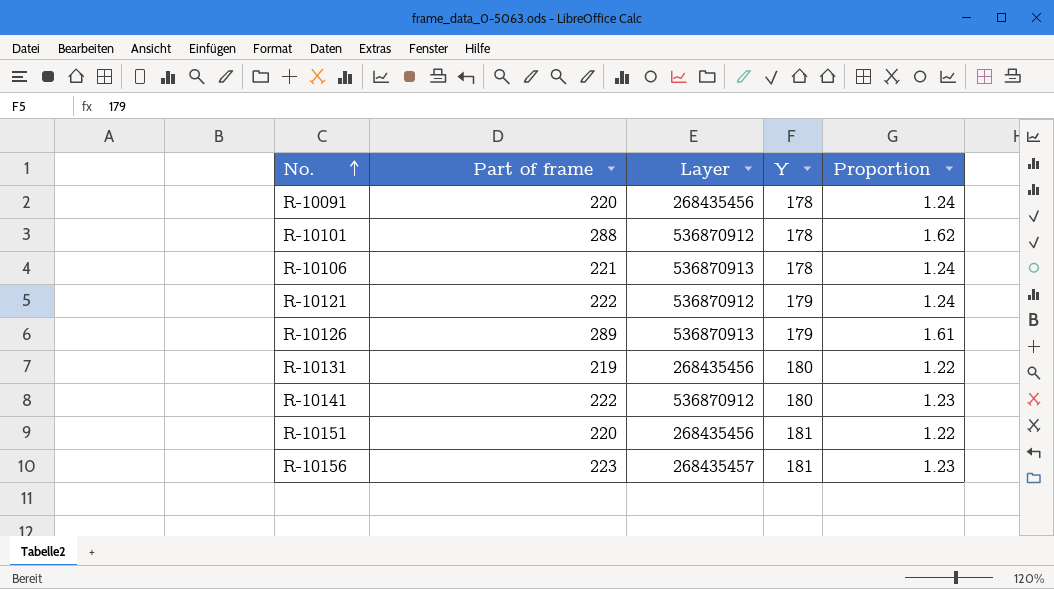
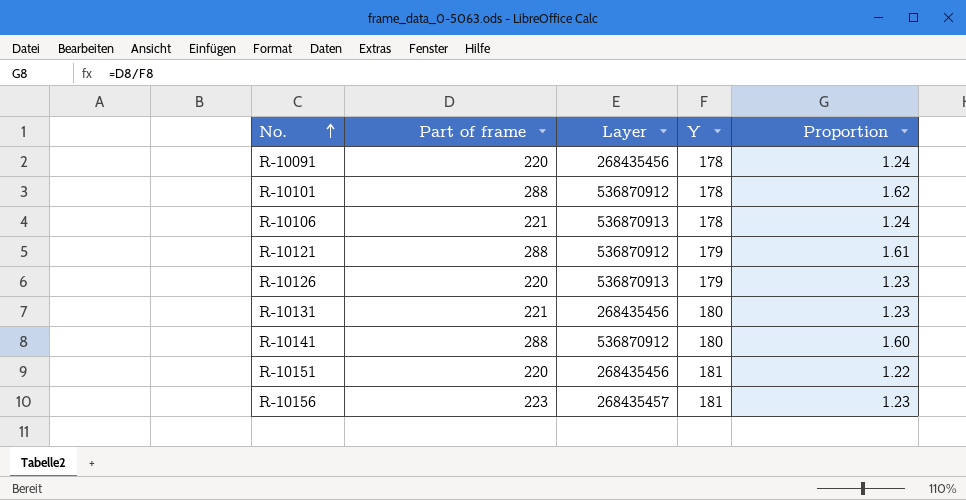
R-10121 | Part of frame: 222 -> 288
R-10121 | Proportion: 1.24 -> 1.61
R-10126 | Part of frame: 289 -> 220
R-10126 | Proportion: 1.61 -> 1.23
R-10131 | Part of frame: 219 -> 221
R-10131 | Proportion: 1.22 -> 1.23
R-10141 | Part of frame: 222 -> 288
R-10141 | Proportion: 1.23 -> 1.60

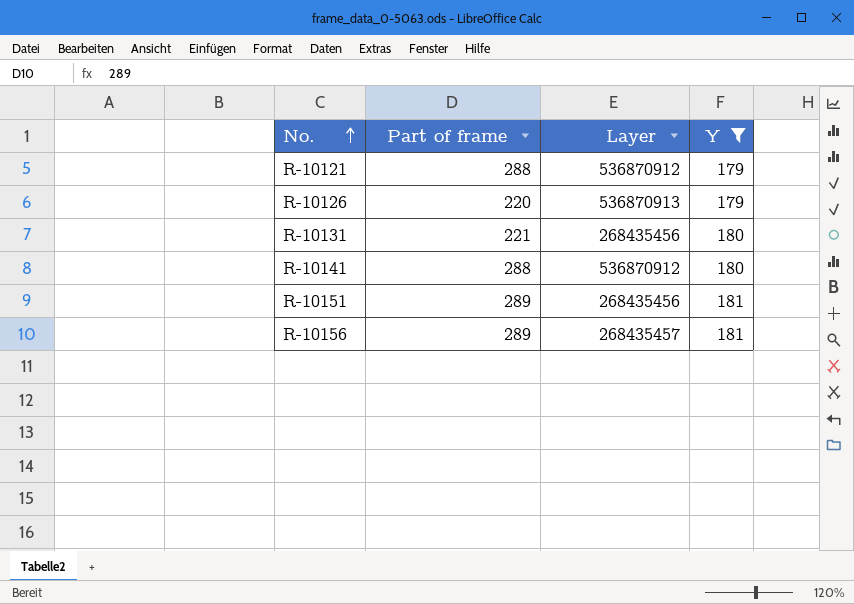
filter: none -> Y != 178
column Proportion | formula: [Part of frame] / [Y] -> none
R-10151 | Part of frame: 220 -> 289
R-10156 | Part of frame: 223 -> 289

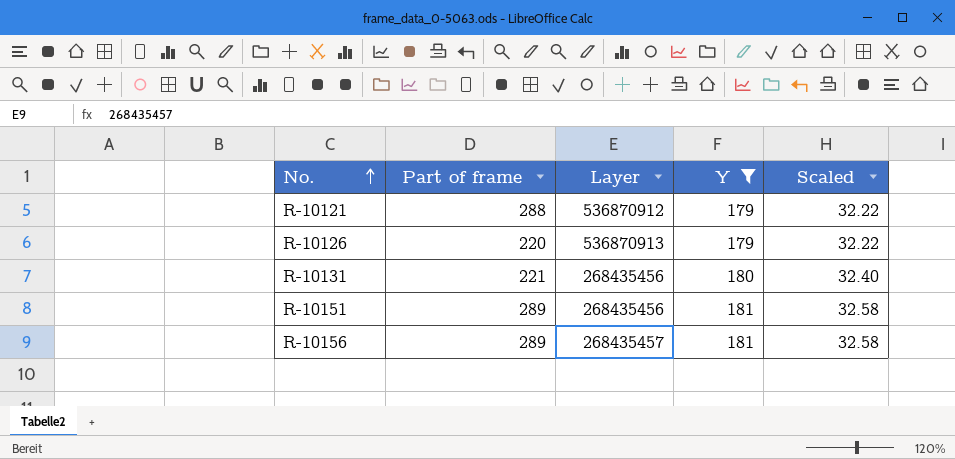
column Scaled | formula: none -> [Y] * 0.18
row R-10141: 288 | 536870912 | 180 -> none

